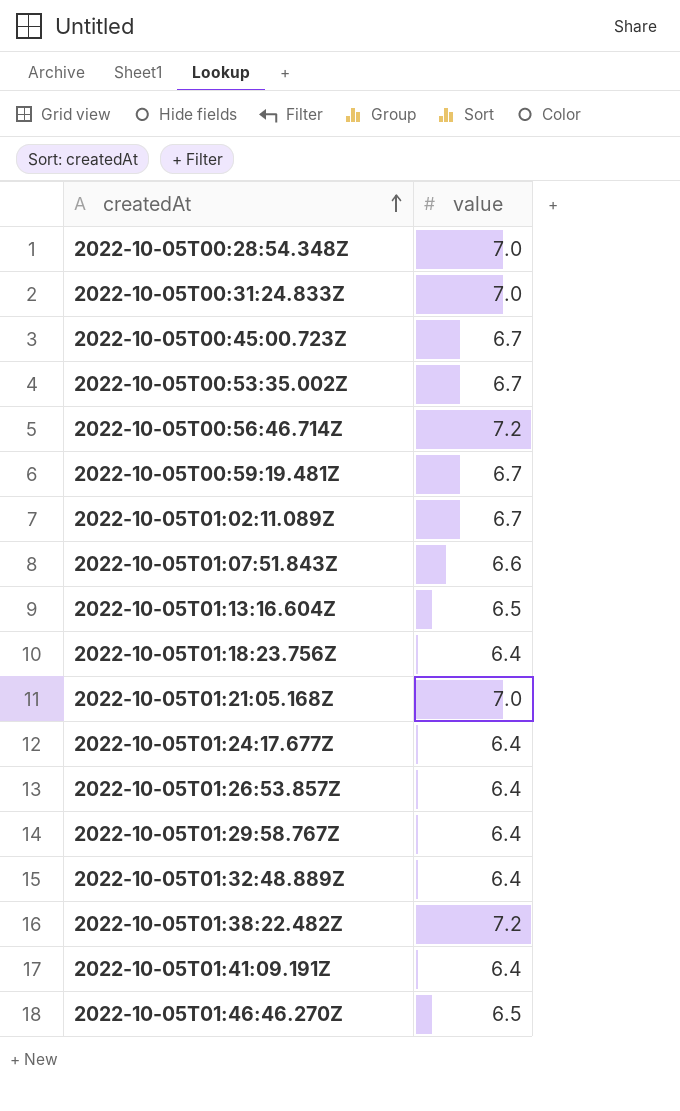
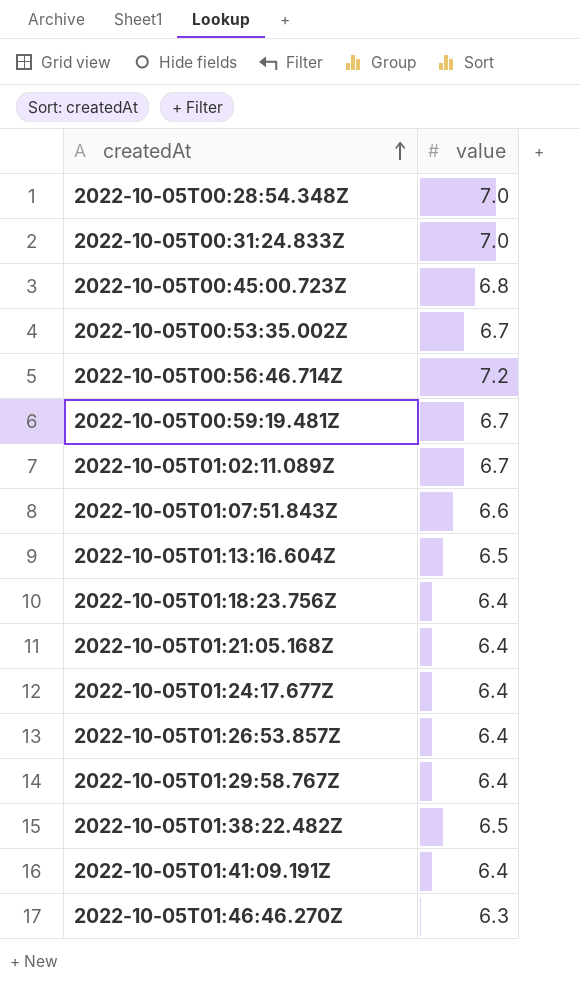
row 2022-10-05T01:32:48.889Z: 6.4 -> none
2022-10-05T00:45:00.723Z | value: 6.7 -> 6.8
2022-10-05T01:21:05.168Z | value: 7.0 -> 6.4
2022-10-05T01:38:22.482Z | value: 7.2 -> 6.5
2022-10-05T01:46:46.270Z | value: 6.5 -> 6.3

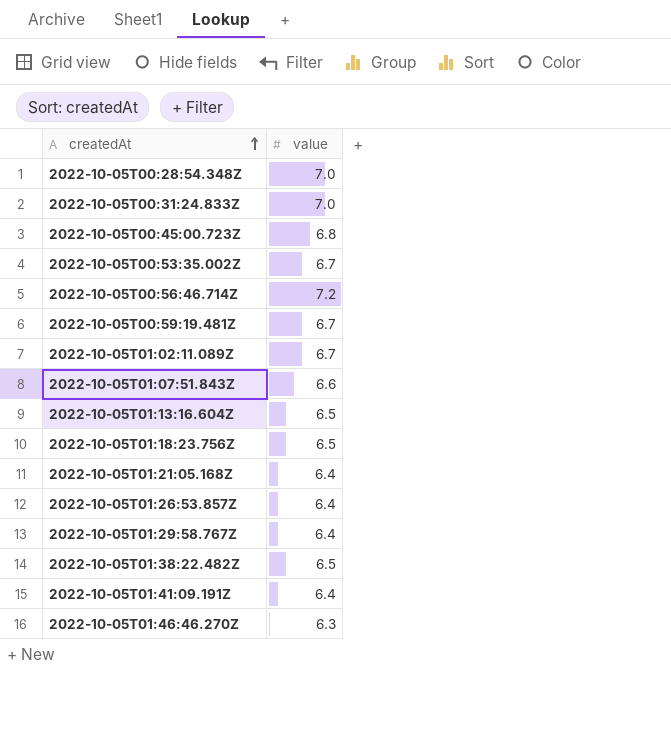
row 2022-10-05T01:24:17.677Z: 6.4 -> none
2022-10-05T01:18:23.756Z | value: 6.4 -> 6.5

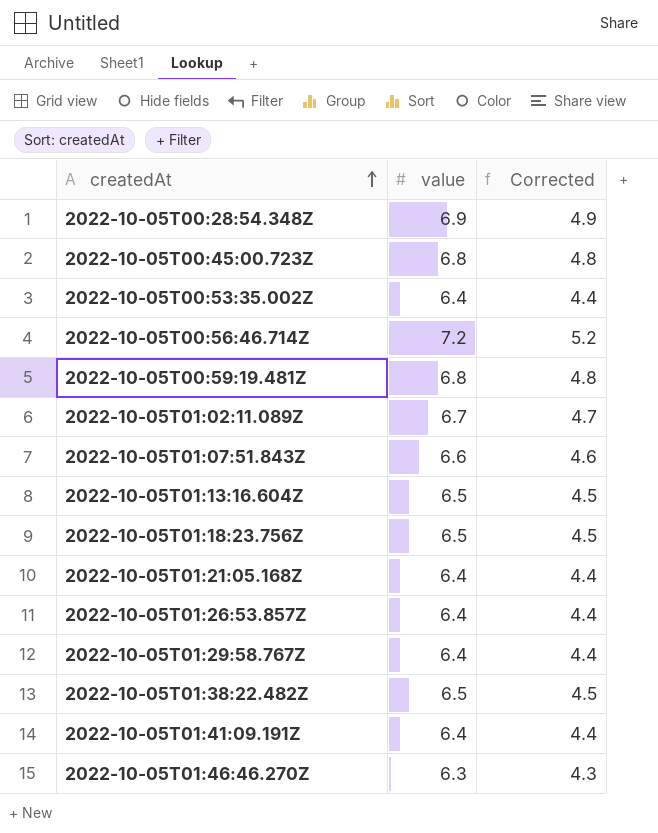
column Corrected | formula: none -> [value] - 2
row 2022-10-05T00:31:24.833Z: 7.0 -> none
2022-10-05T00:28:54.348Z | value: 7.0 -> 6.9
2022-10-05T00:53:35.002Z | value: 6.7 -> 6.4
2022-10-05T00:59:19.481Z | value: 6.7 -> 6.8

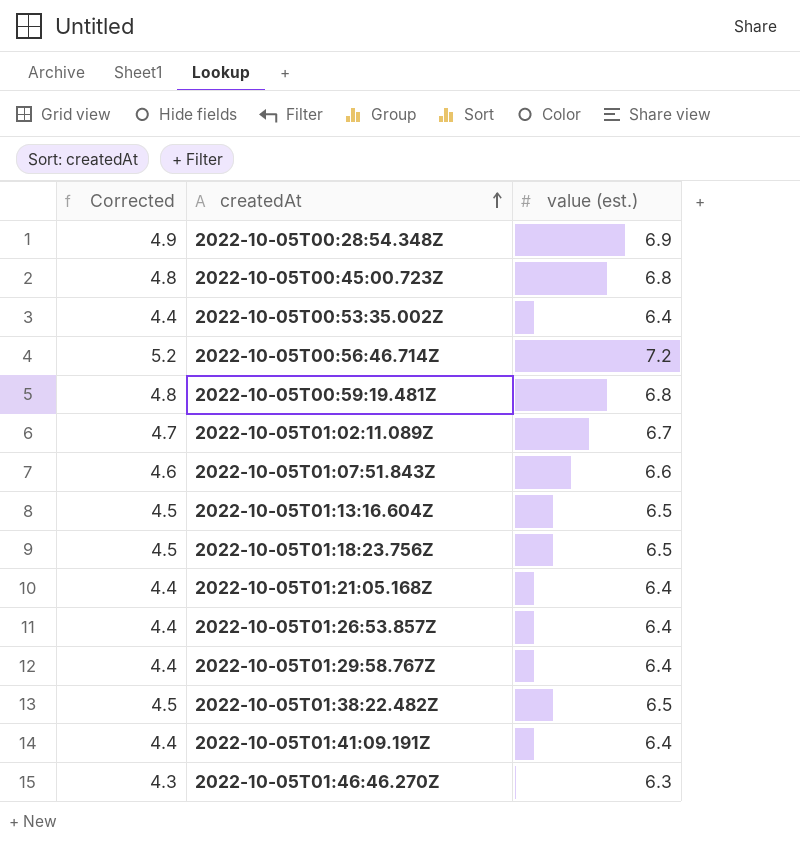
column Corrected | position: 3 -> 1
column name: value -> value (est.)

